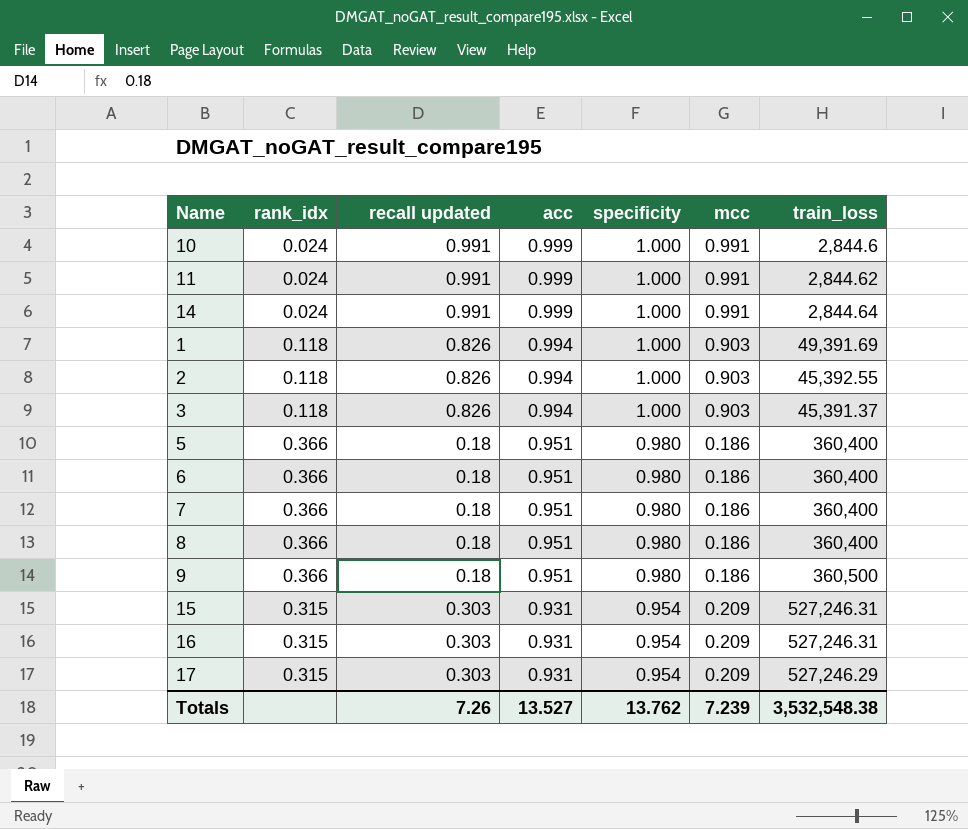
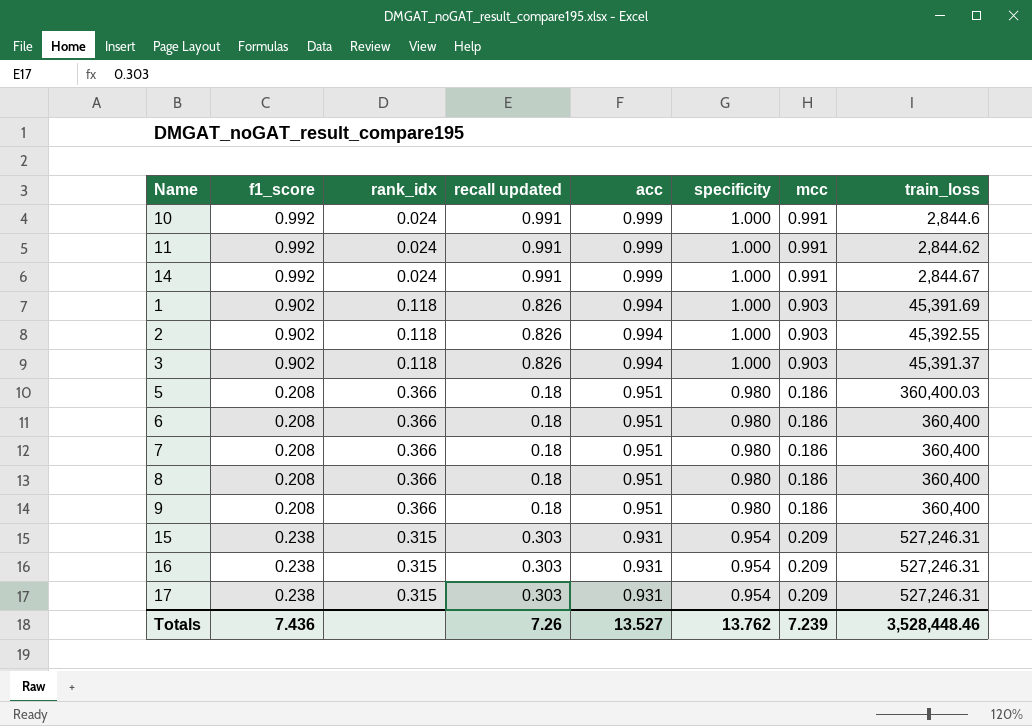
column f1_score | position: none -> 2
14 | train_loss: 2,844.64 -> 2,844.67
1 | train_loss: 49,391.69 -> 45,391.69
5 | train_loss: 360,400 -> 360,400.03
9 | train_loss: 360,500 -> 360,400
17 | train_loss: 527,246.29 -> 527,246.31
Totals | train_loss: 3,532,548.38 -> 3,528,448.46

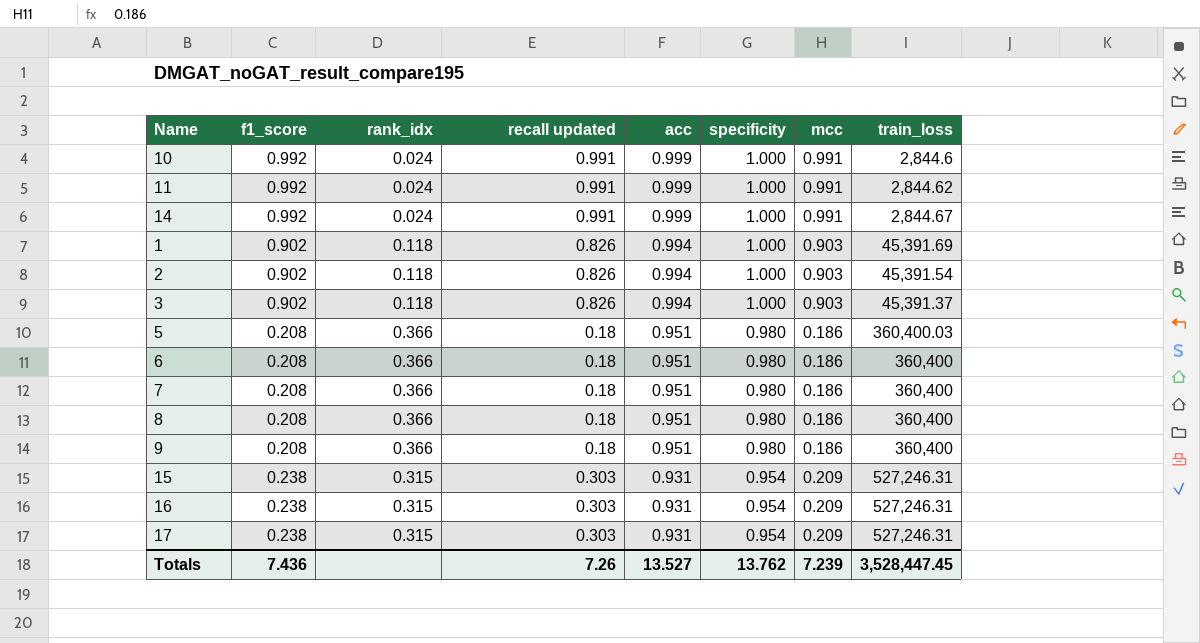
2 | train_loss: 45,392.55 -> 45,391.54
Totals | train_loss: 3,528,448.46 -> 3,528,447.45

